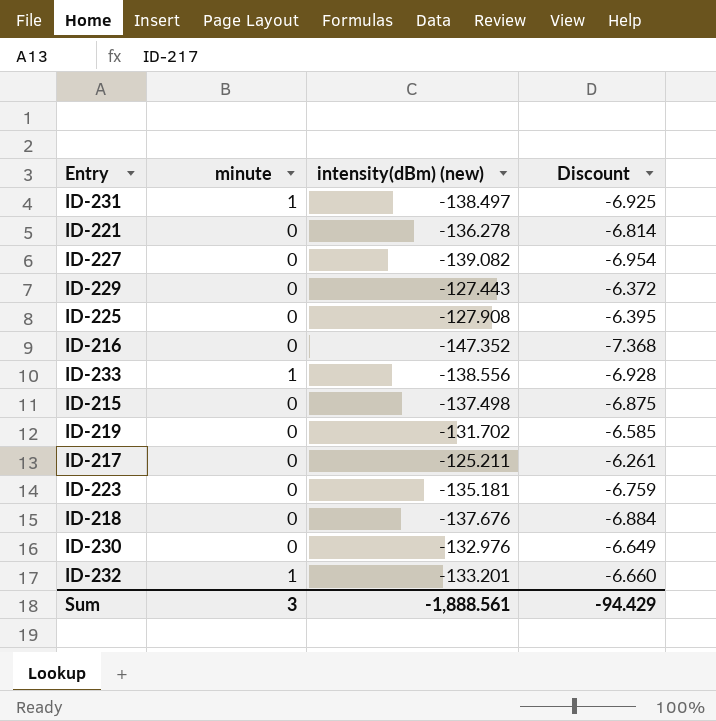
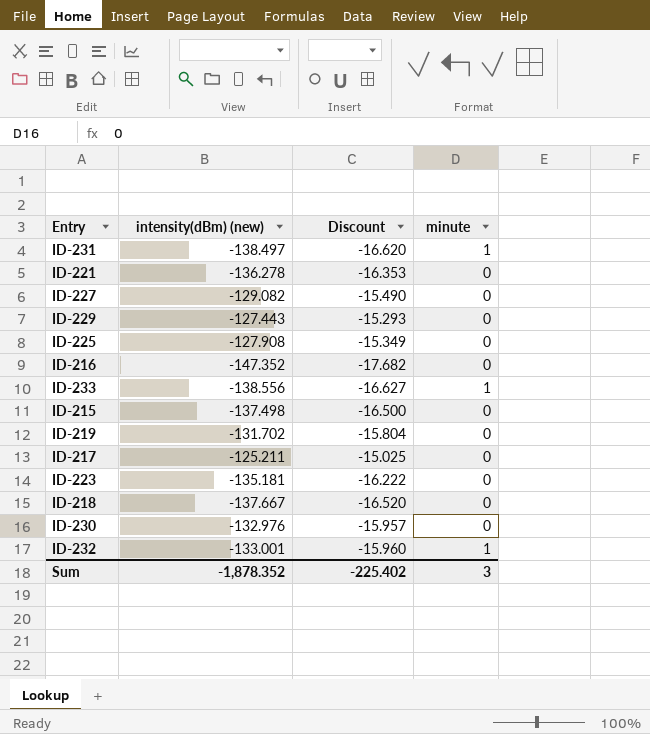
column Discount | formula: [intensity(dBm) (new)] * 0.05 -> [intensity(dBm) (new)] * 0.12
column minute | position: 2 -> 4
ID-227 | intensity(dBm) (new): -139.082 -> -129.082
ID-218 | intensity(dBm) (new): -137.676 -> -137.667
ID-232 | intensity(dBm) (new): -133.201 -> -133.001
Sum | intensity(dBm) (new): -1,888.561 -> -1,878.352
Sum | Discount: -94.429 -> -225.402

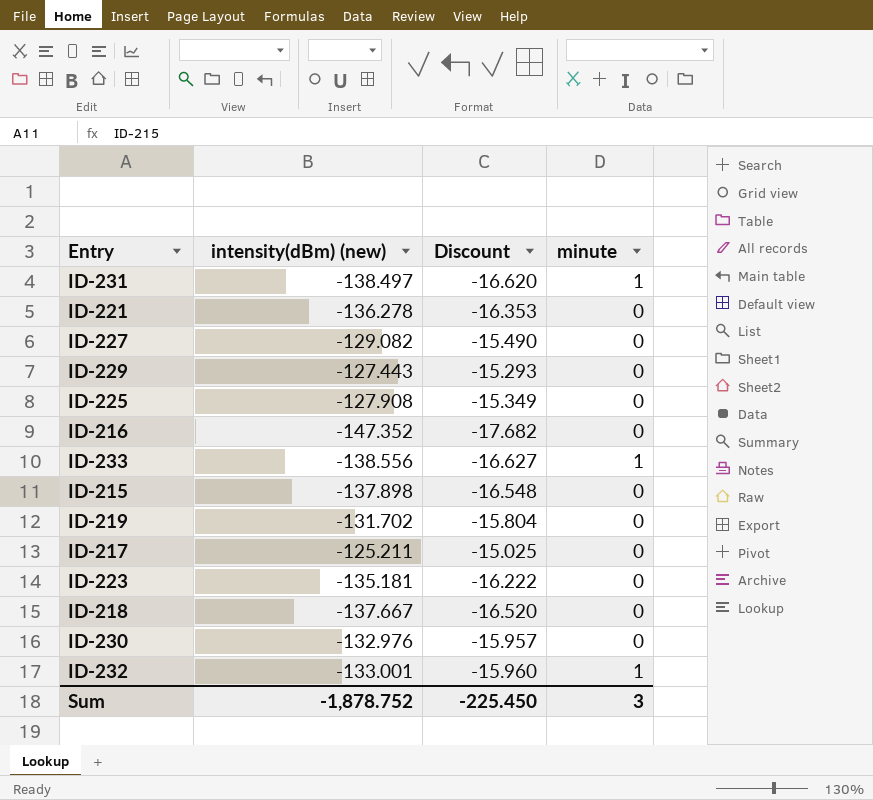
ID-215 | intensity(dBm) (new): -137.498 -> -137.898
ID-215 | Discount: -16.500 -> -16.548
Sum | intensity(dBm) (new): -1,878.352 -> -1,878.752
Sum | Discount: -225.402 -> -225.450

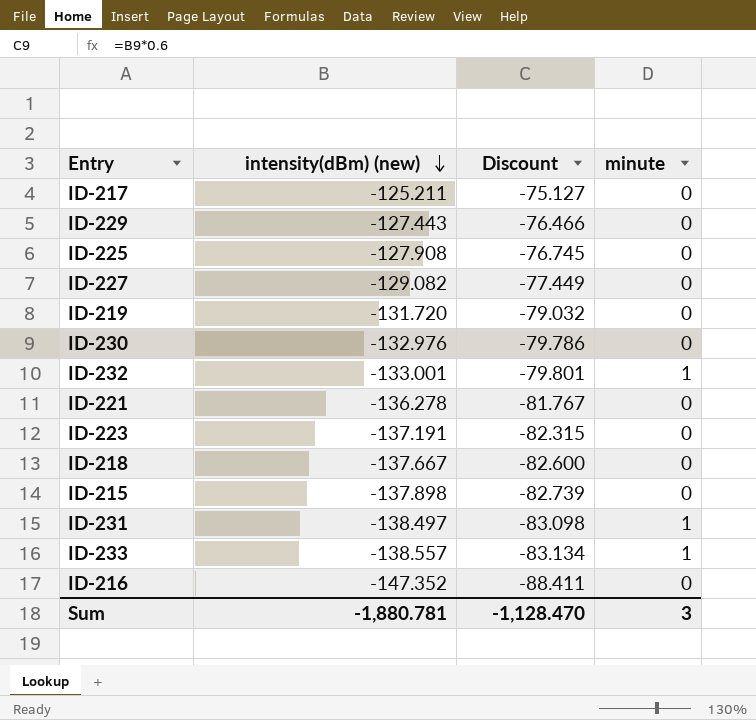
row order: none -> intensity(dBm) (new) descending
column Discount | formula: [intensity(dBm) (new)] * 0.12 -> [intensity(dBm) (new)] * 0.6
ID-219 | intensity(dBm) (new): -131.702 -> -131.720
ID-223 | intensity(dBm) (new): -135.181 -> -137.191
ID-233 | intensity(dBm) (new): -138.556 -> -138.557
Sum | intensity(dBm) (new): -1,878.752 -> -1,880.781
Sum | Discount: -225.450 -> -1,128.470

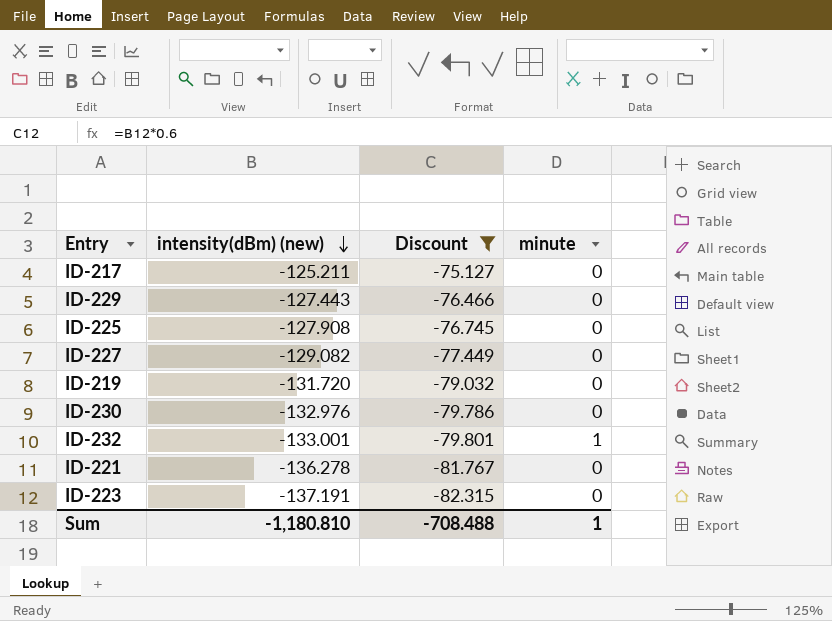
filter: none -> Discount >= -82.315
Sum | intensity(dBm) (new): -1,880.781 -> -1,180.810
Sum | Discount: -1,128.470 -> -708.488
Sum | minute: 3 -> 1

